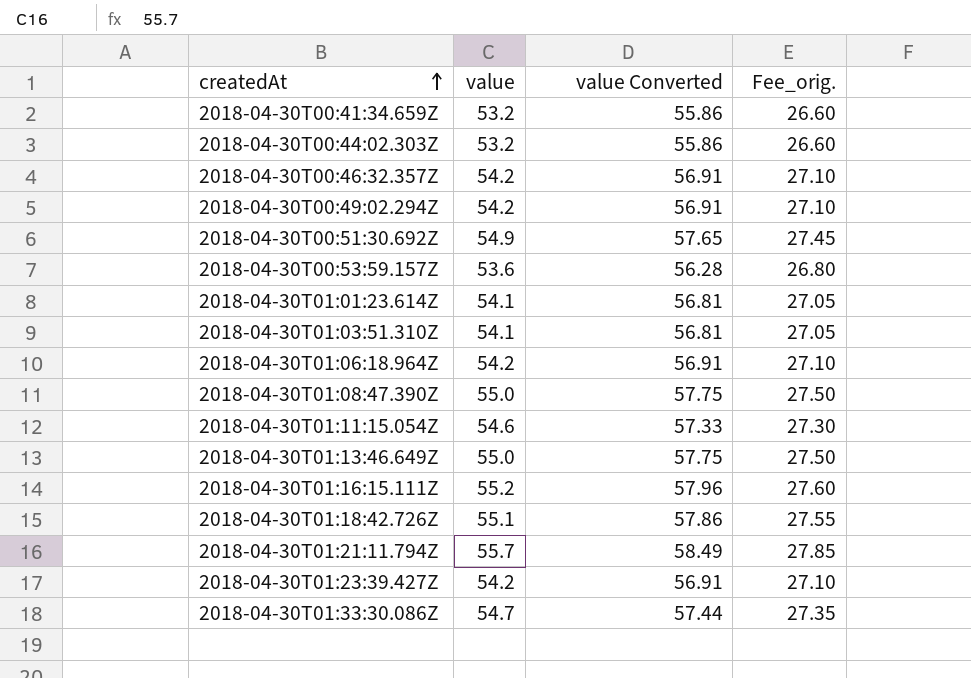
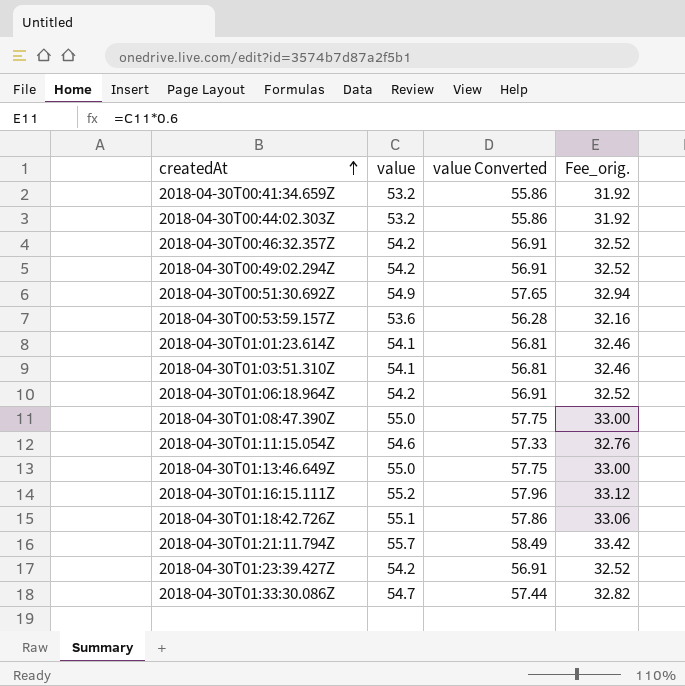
column Fee_orig. | formula: [value] * 0.5 -> [value] * 0.6

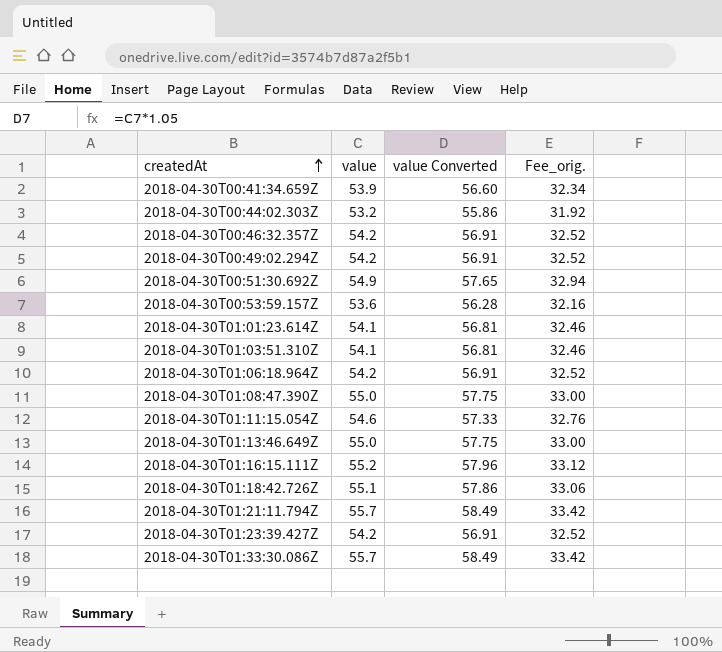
2018-04-30T00:41:34.659Z | value: 53.2 -> 53.9
2018-04-30T00:41:34.659Z | value Converted: 55.86 -> 56.60
2018-04-30T00:41:34.659Z | Fee_orig.: 31.92 -> 32.34
2018-04-30T01:33:30.086Z | value: 54.7 -> 55.7
2018-04-30T01:33:30.086Z | value Converted: 57.44 -> 58.49
2018-04-30T01:33:30.086Z | Fee_orig.: 32.82 -> 33.42

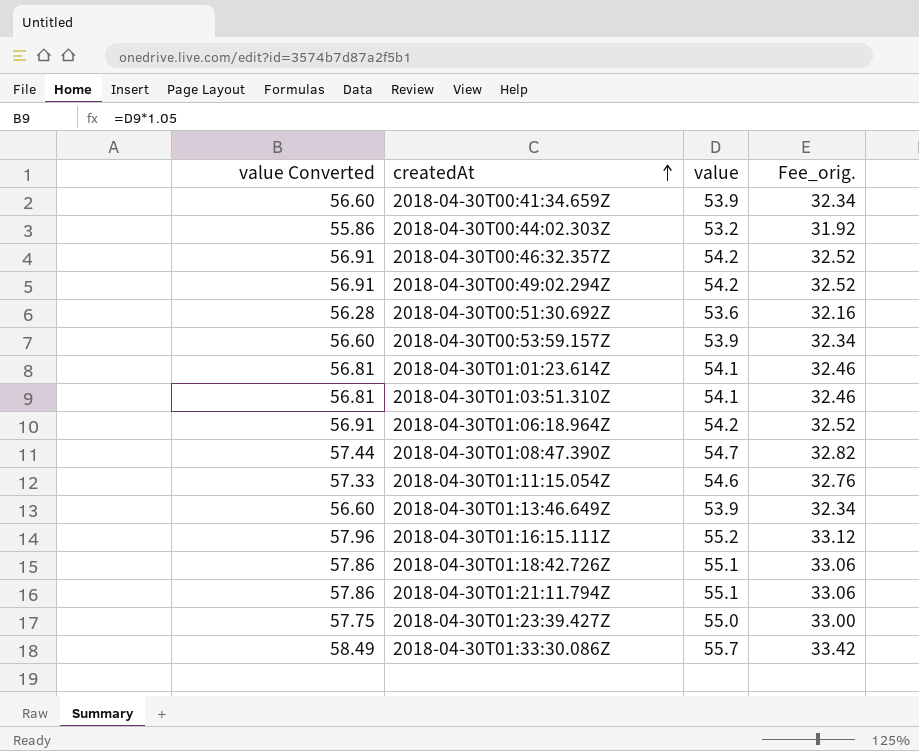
column value Converted | position: 3 -> 1
2018-04-30T00:51:30.692Z | value Converted: 57.65 -> 56.28
2018-04-30T00:51:30.692Z | value: 54.9 -> 53.6
2018-04-30T00:51:30.692Z | Fee_orig.: 32.94 -> 32.16
2018-04-30T00:53:59.157Z | value Converted: 56.28 -> 56.60
2018-04-30T00:53:59.157Z | value: 53.6 -> 53.9
2018-04-30T00:53:59.157Z | Fee_orig.: 32.16 -> 32.34
2018-04-30T01:08:47.390Z | value Converted: 57.75 -> 57.44
2018-04-30T01:08:47.390Z | value: 55.0 -> 54.7
2018-04-30T01:08:47.390Z | Fee_orig.: 33.00 -> 32.82
2018-04-30T01:13:46.649Z | value Converted: 57.75 -> 56.60
2018-04-30T01:13:46.649Z | value: 55.0 -> 53.9
2018-04-30T01:13:46.649Z | Fee_orig.: 33.00 -> 32.34
2018-04-30T01:21:11.794Z | value Converted: 58.49 -> 57.86
2018-04-30T01:21:11.794Z | value: 55.7 -> 55.1
2018-04-30T01:21:11.794Z | Fee_orig.: 33.42 -> 33.06
2018-04-30T01:23:39.427Z | value Converted: 56.91 -> 57.75
2018-04-30T01:23:39.427Z | value: 54.2 -> 55.0
2018-04-30T01:23:39.427Z | Fee_orig.: 32.52 -> 33.00

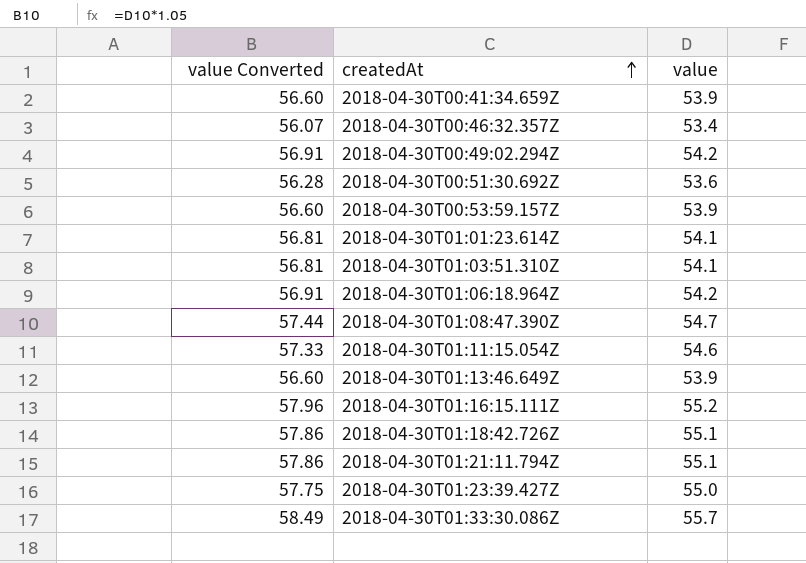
column Fee_orig. | formula: [value] * 0.6 -> none
row 2018-04-30T00:44:02.303Z: 55.86 | 53.2 | 31.92 -> none
2018-04-30T00:46:32.357Z | value Converted: 56.91 -> 56.07
2018-04-30T00:46:32.357Z | value: 54.2 -> 53.4

